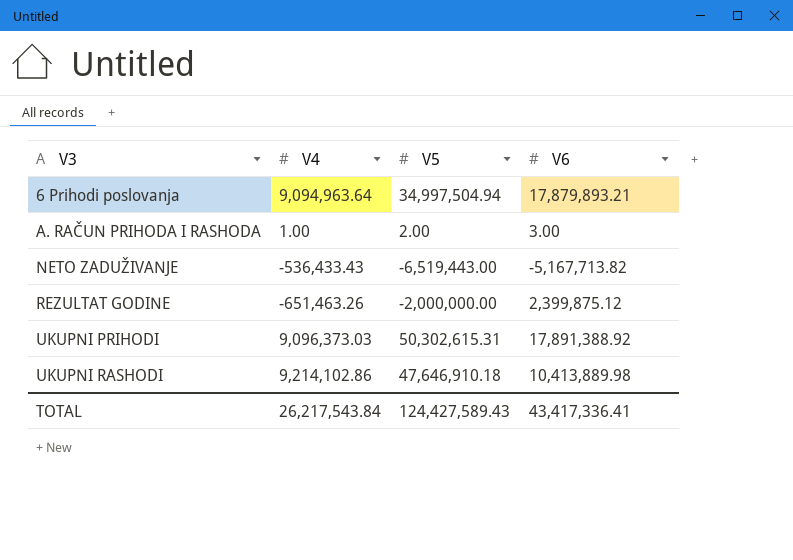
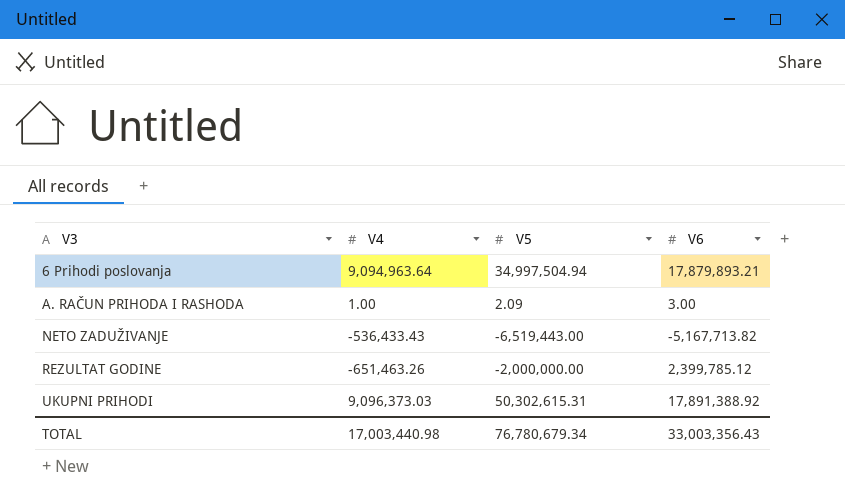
row UKUPNI RASHODI: 9,214,102.86 | 47,646,910.18 | 10,413,889.98 -> none
A. RAČUN PRIHODA I RASHODA | V5: 2.00 -> 2.09
REZULTAT GODINE | V6: 2,399,875.12 -> 2,399,785.12
TOTAL | V4: 26,217,543.84 -> 17,003,440.98
TOTAL | V5: 124,427,589.43 -> 76,780,679.34
TOTAL | V6: 43,417,336.41 -> 33,003,356.43

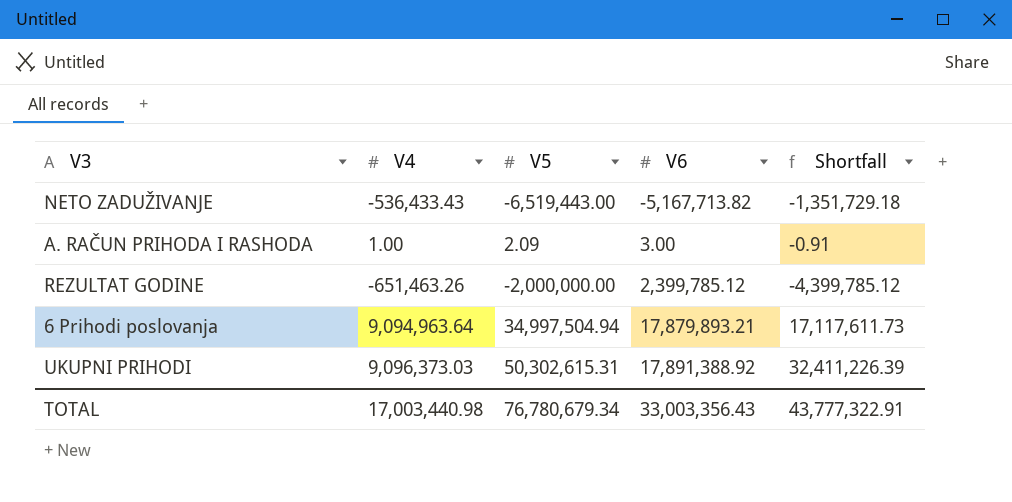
row order: V3 ascending -> V6 ascending
column Shortfall | formula: none -> [V5] - [V6]

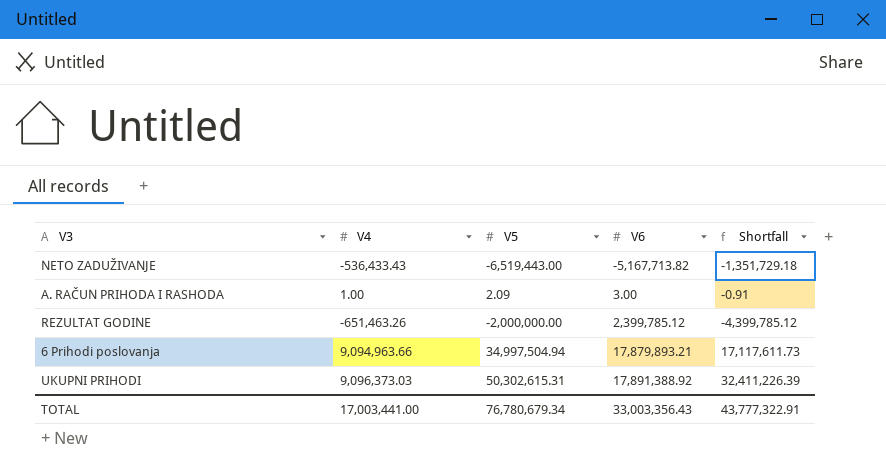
6 Prihodi poslovanja | V4: 9,094,963.64 -> 9,094,963.66
TOTAL | V4: 17,003,440.98 -> 17,003,441.00

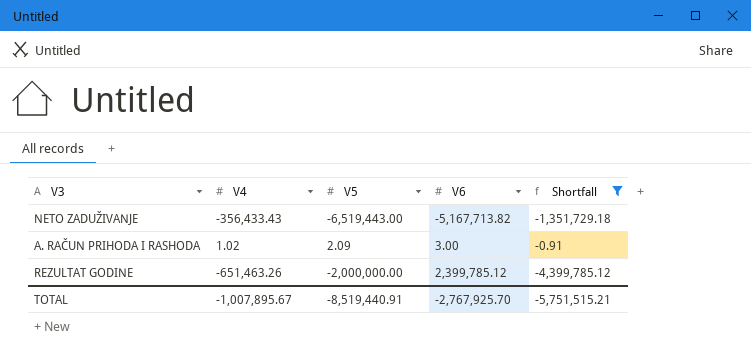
filter: none -> Shortfall <= -0.91
NETO ZADUŽIVANJE | V4: -536,433.43 -> -356,433.43
A. RAČUN PRIHODA I RASHODA | V4: 1.00 -> 1.02
TOTAL | V4: 17,003,441.00 -> -1,007,895.67
TOTAL | V5: 76,780,679.34 -> -8,519,440.91
TOTAL | V6: 33,003,356.43 -> -2,767,925.70
TOTAL | Shortfall: 43,777,322.91 -> -5,751,515.21

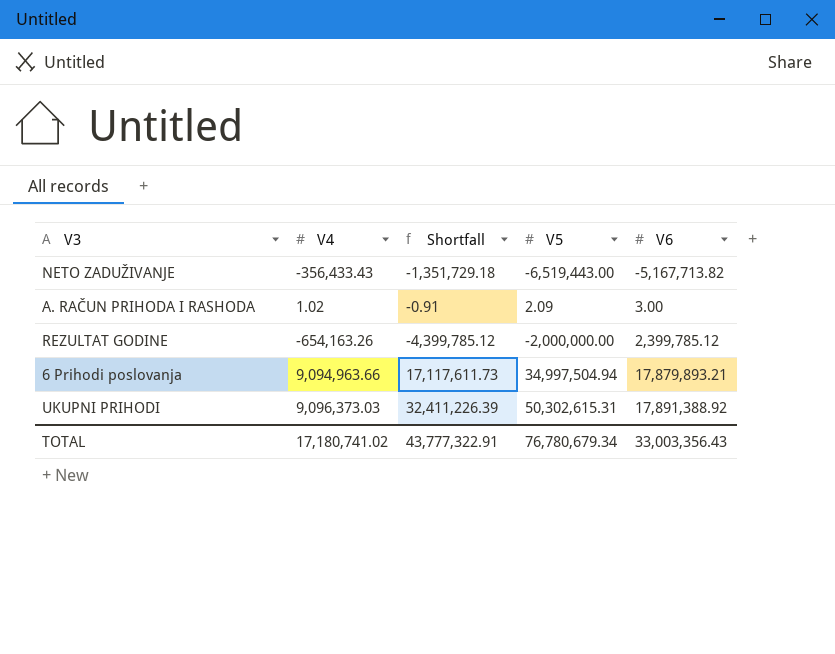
filter: Shortfall <= -0.91 -> none
column Shortfall | position: 5 -> 3
REZULTAT GODINE | V4: -651,463.26 -> -654,163.26
TOTAL | V4: -1,007,895.67 -> 17,180,741.02
TOTAL | Shortfall: -5,751,515.21 -> 43,777,322.91
TOTAL | V5: -8,519,440.91 -> 76,780,679.34
TOTAL | V6: -2,767,925.70 -> 33,003,356.43

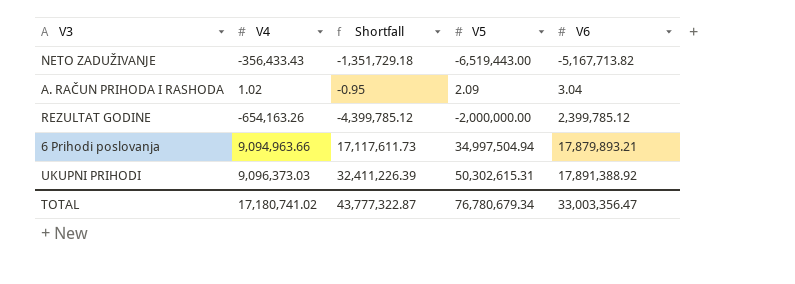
A. RAČUN PRIHODA I RASHODA | Shortfall: -0.91 -> -0.95
A. RAČUN PRIHODA I RASHODA | V6: 3.00 -> 3.04
TOTAL | Shortfall: 43,777,322.91 -> 43,777,322.87
TOTAL | V6: 33,003,356.43 -> 33,003,356.47

